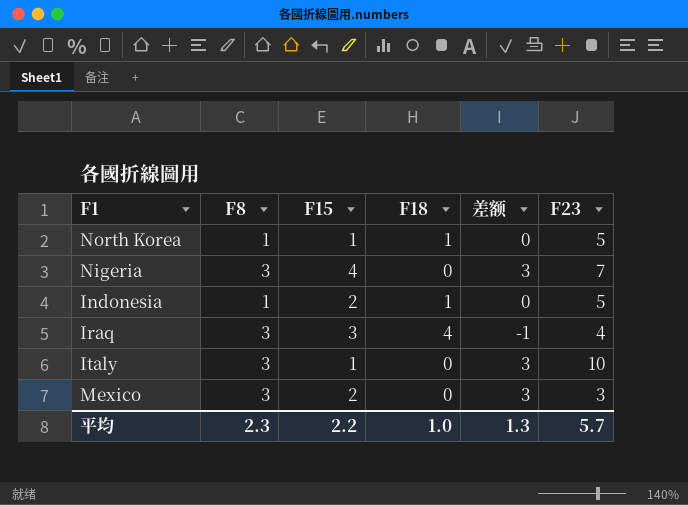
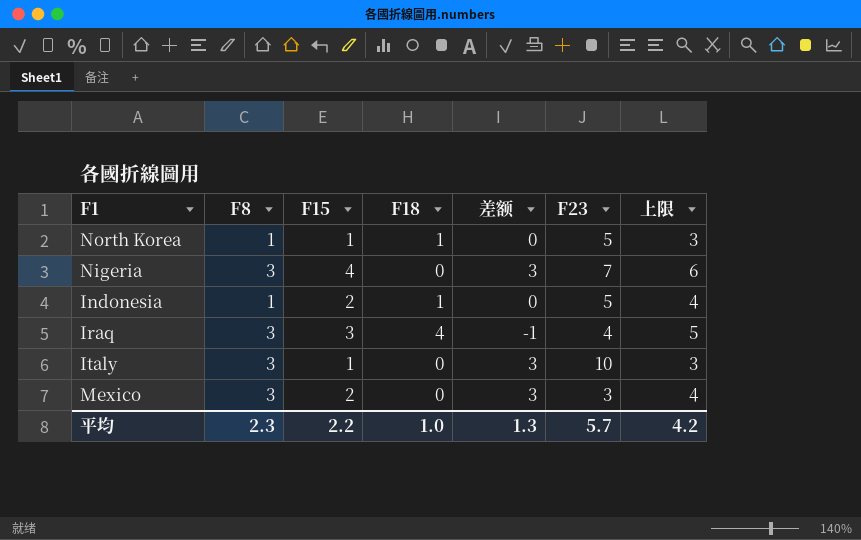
column 上限 | formula: none -> [F15] + 2

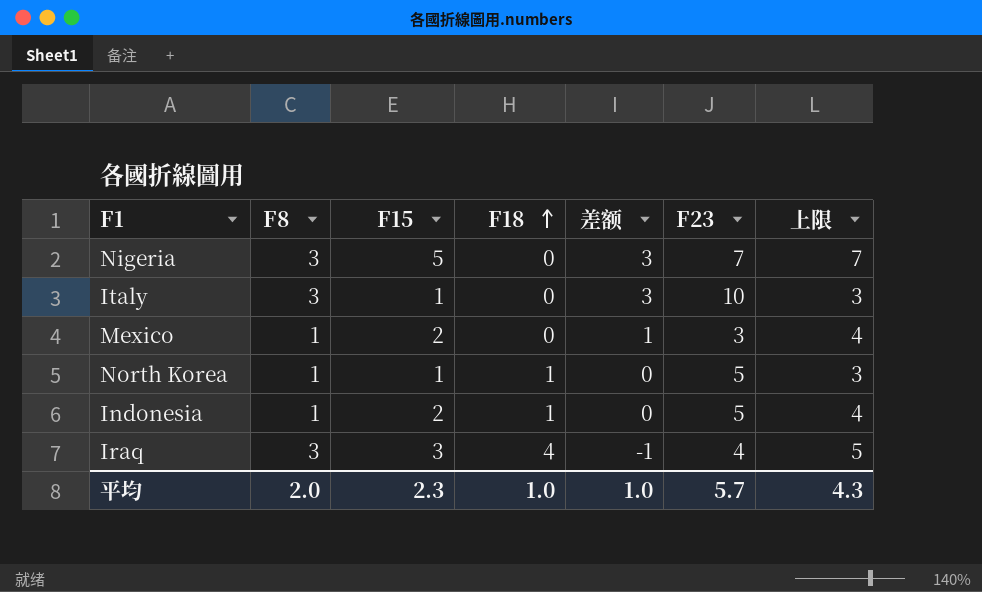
row order: none -> F18 ascending
Nigeria | F15: 4 -> 5
Nigeria | 上限: 6 -> 7
Mexico | F8: 3 -> 1
Mexico | 差额: 3 -> 1
平均 | F8: 2.3 -> 2.0
平均 | F15: 2.2 -> 2.3
平均 | 差额: 1.3 -> 1.0
平均 | 上限: 4.2 -> 4.3

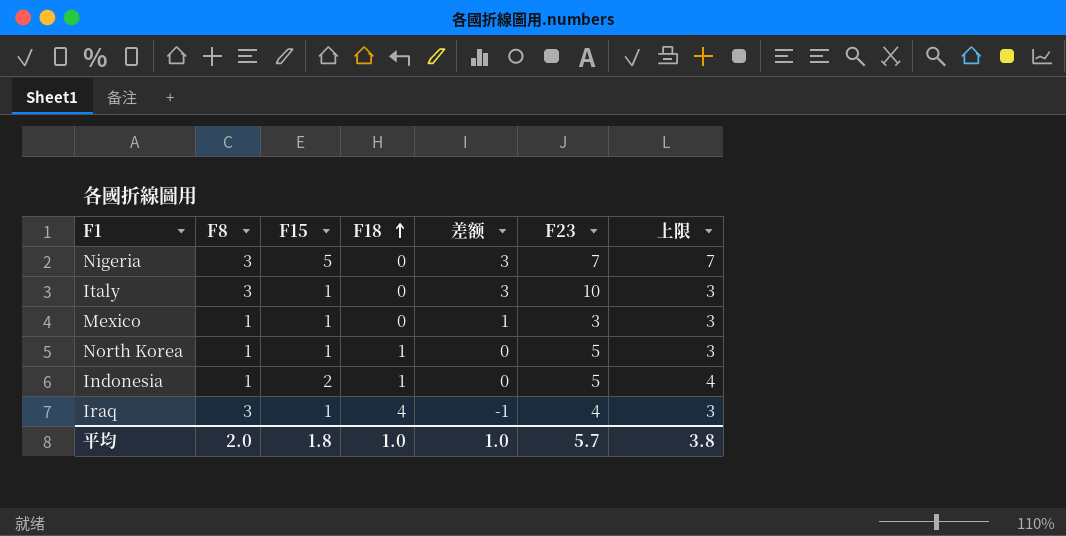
Mexico | F15: 2 -> 1
Mexico | 上限: 4 -> 3
Iraq | F15: 3 -> 1
Iraq | 上限: 5 -> 3
平均 | F15: 2.3 -> 1.8
平均 | 上限: 4.3 -> 3.8

